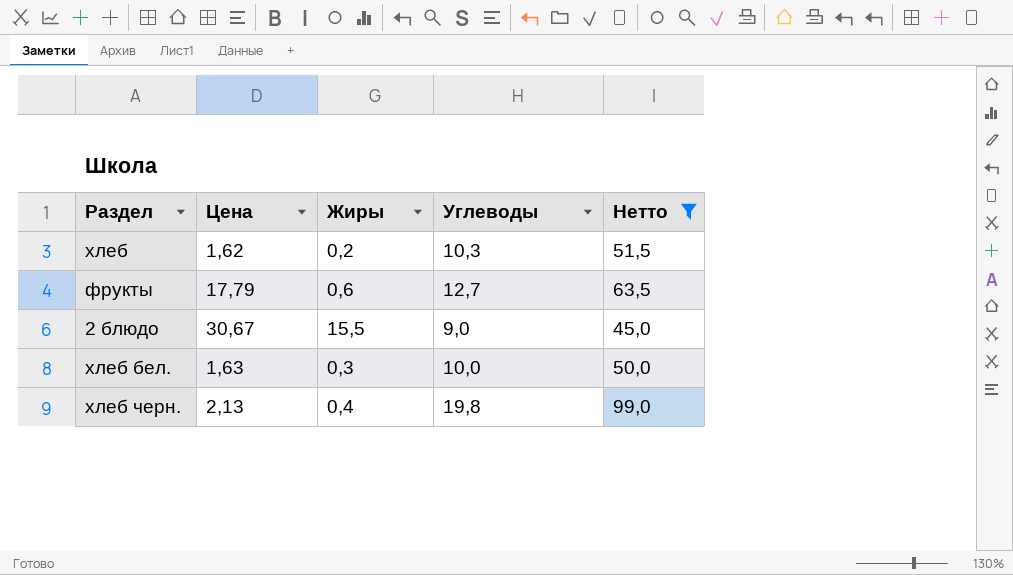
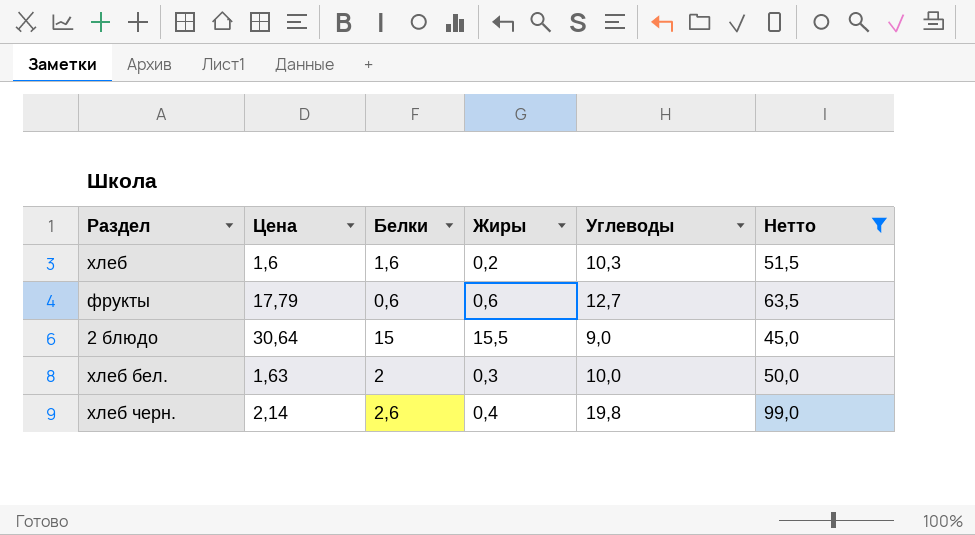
column Белки | position: none -> 3
хлеб | Цена: 1,62 -> 1,6
2 блюдо | Цена: 30,67 -> 30,64
хлеб черн. | Цена: 2,13 -> 2,14

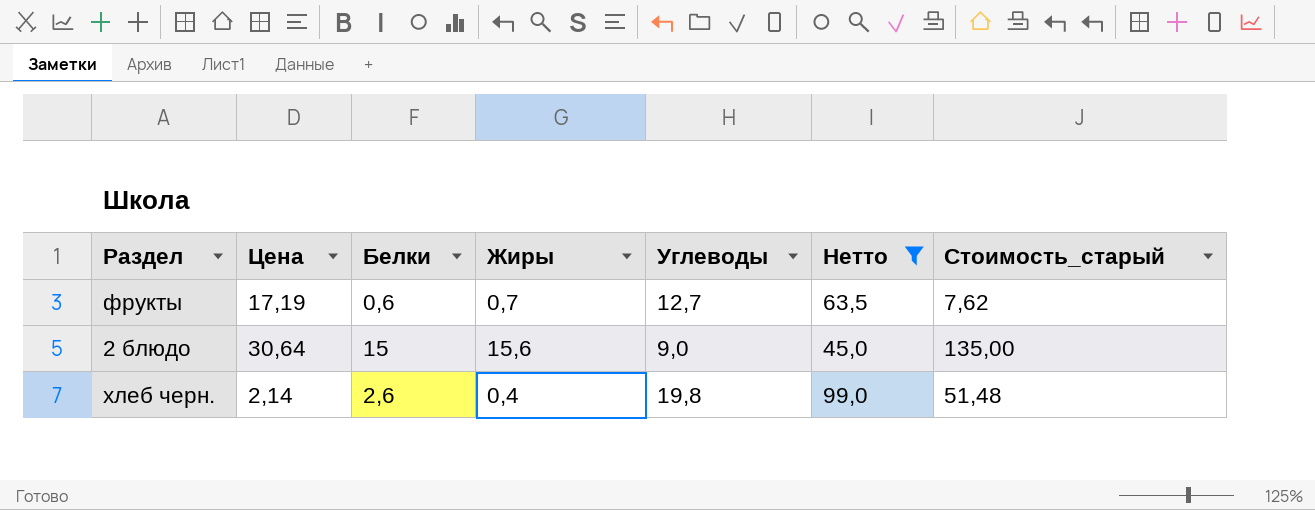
column Стоимость_старый | formula: none -> [Белки] * [Углеводы]
row хлеб: 1,6 | 1,6 | 0,2 | 10,3 | 51,5 -> none
row хлеб бел.: 1,63 | 2 | 0,3 | 10,0 | 50,0 -> none
фрукты | Цена: 17,79 -> 17,19
фрукты | Жиры: 0,6 -> 0,7
2 блюдо | Жиры: 15,5 -> 15,6

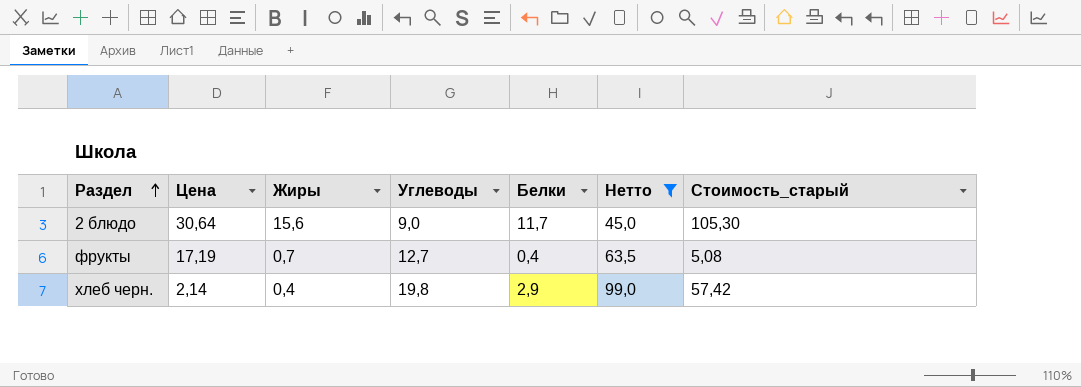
row order: none -> Раздел ascending
column Белки | position: 3 -> 5
2 блюдо | Белки: 15 -> 11,7
2 блюдо | Стоимость_старый: 135,00 -> 105,30
фрукты | Белки: 0,6 -> 0,4
фрукты | Стоимость_старый: 7,62 -> 5,08
хлеб черн. | Белки: 2,6 -> 2,9
хлеб черн. | Стоимость_старый: 51,48 -> 57,42

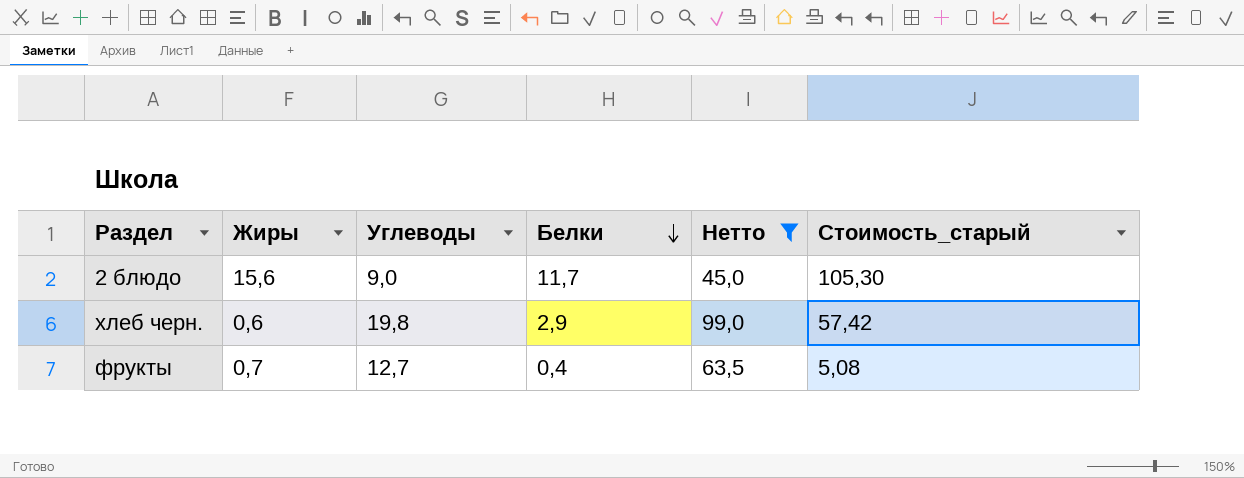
row order: Раздел ascending -> Белки descending
column Цена | position: 2 -> none
хлеб черн. | Жиры: 0,4 -> 0,6

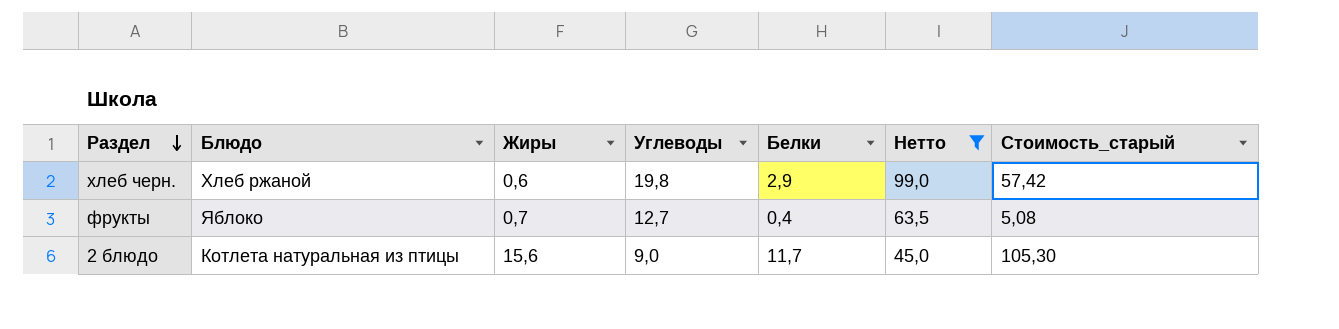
row order: Белки descending -> Раздел descending
column Блюдо | position: none -> 2

